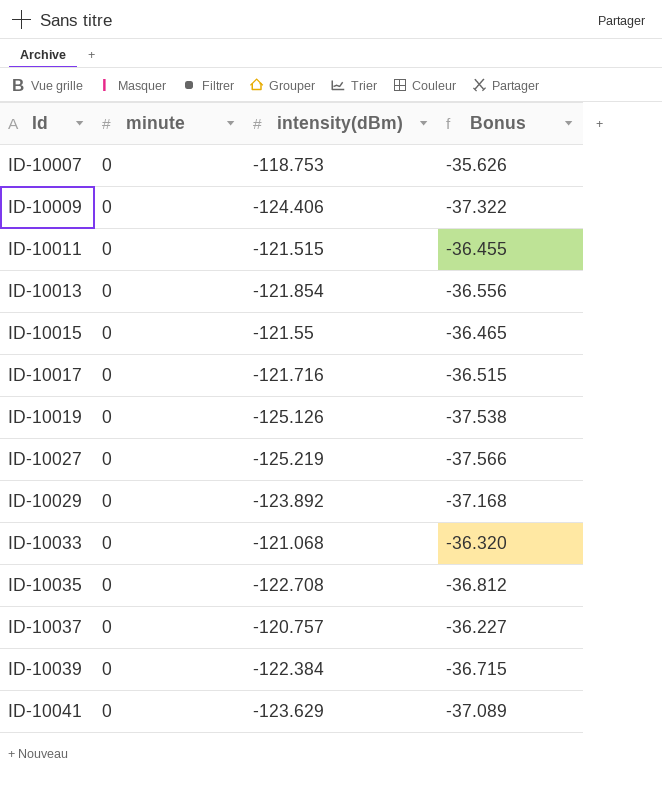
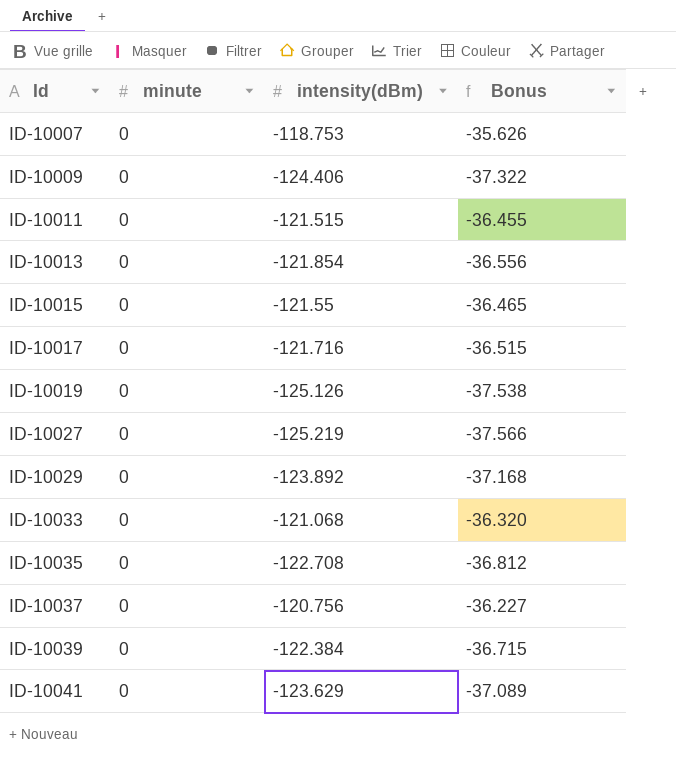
ID-10037 | intensity(dBm): -120.757 -> -120.756

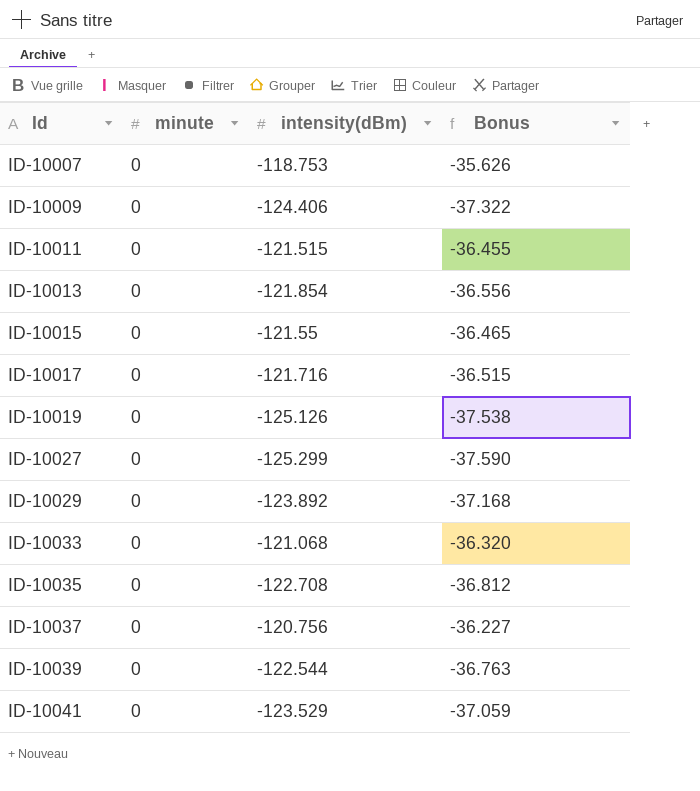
ID-10027 | intensity(dBm): -125.219 -> -125.299
ID-10027 | Bonus: -37.566 -> -37.590
ID-10039 | intensity(dBm): -122.384 -> -122.544
ID-10039 | Bonus: -36.715 -> -36.763
ID-10041 | intensity(dBm): -123.629 -> -123.529
ID-10041 | Bonus: -37.089 -> -37.059

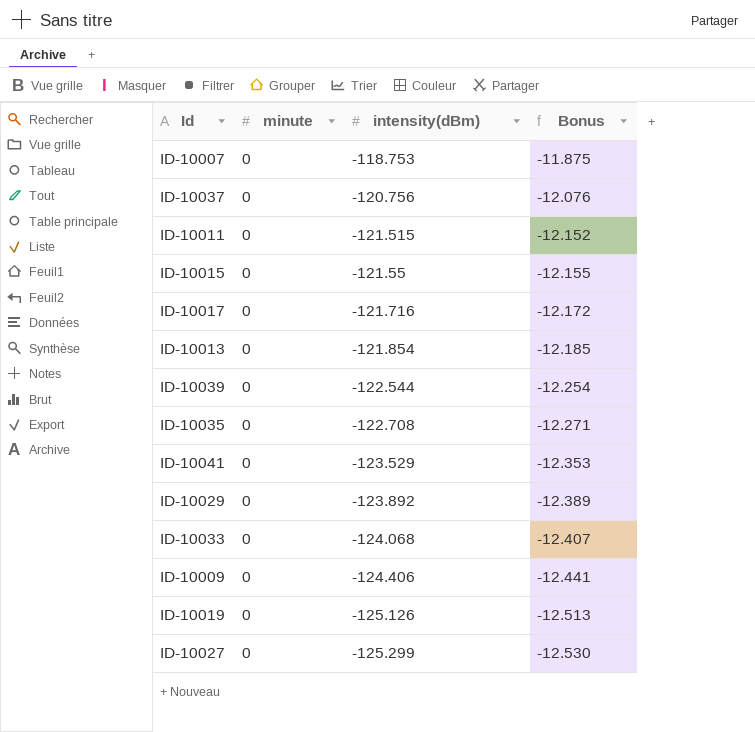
row order: Id ascending -> intensity(dBm) descending
column Bonus | formula: [intensity(dBm)] * 0.3 -> [intensity(dBm)] * 0.1
ID-10033 | intensity(dBm): -121.068 -> -124.068

